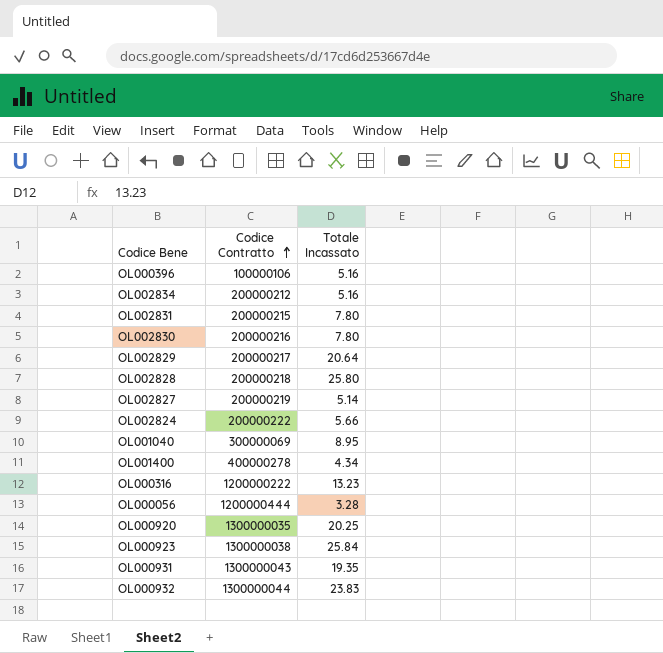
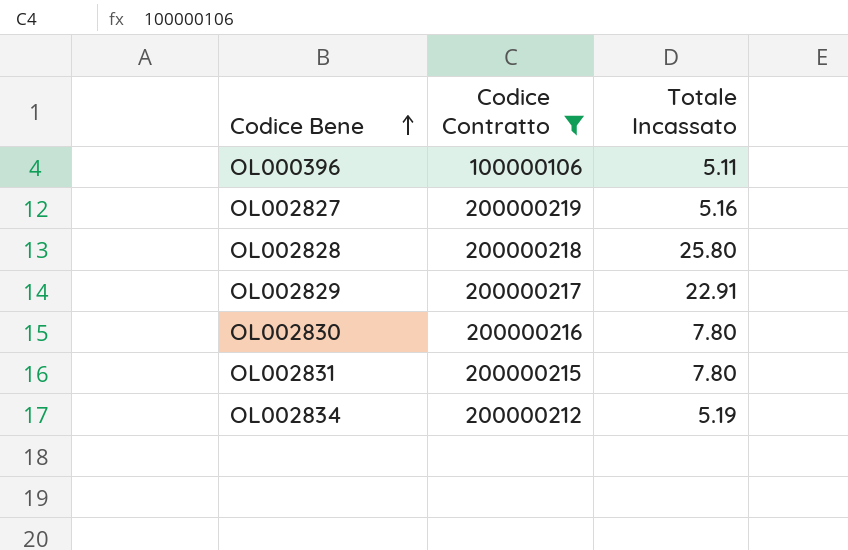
filter: none -> Codice Contratto <= 200000219
row order: Codice Contratto ascending -> Codice Bene ascending
OL000396 | Totale Incassato: 5.16 -> 5.11
OL002827 | Totale Incassato: 5.14 -> 5.16
OL002829 | Totale Incassato: 20.64 -> 22.91
OL002834 | Totale Incassato: 5.16 -> 5.19

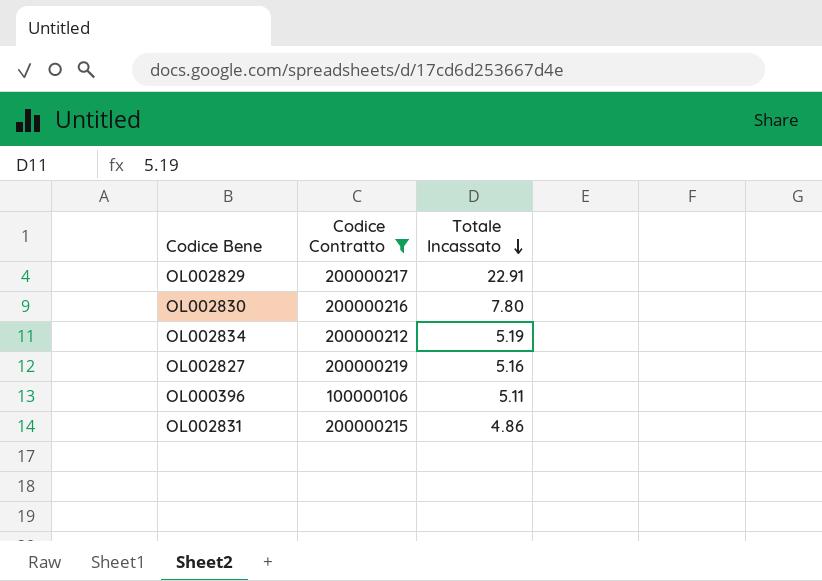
row order: Codice Bene ascending -> Totale Incassato descending
row OL002828: 200000218 | 25.80 -> none
OL002831 | Totale Incassato: 7.80 -> 4.86

